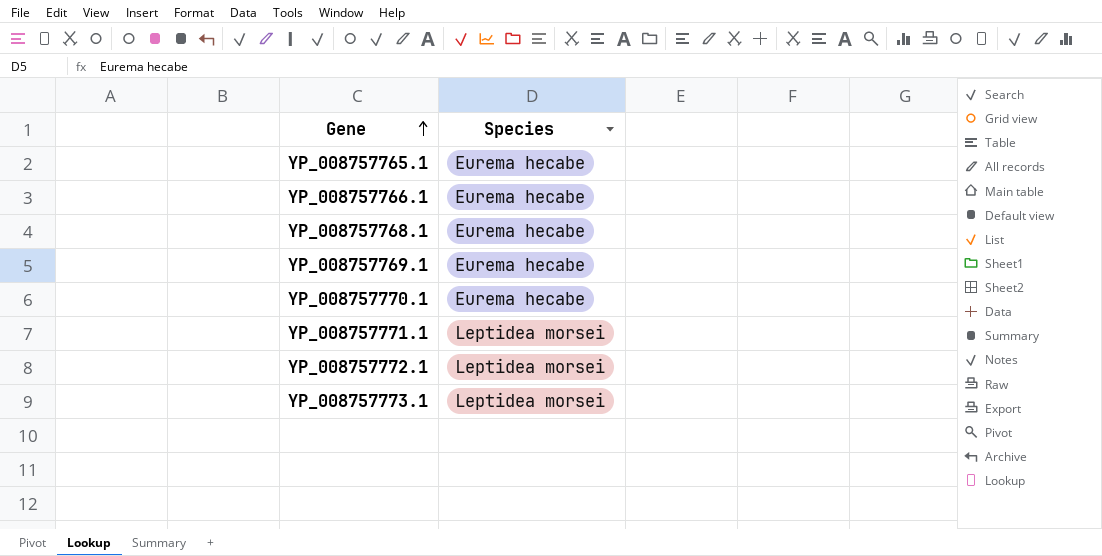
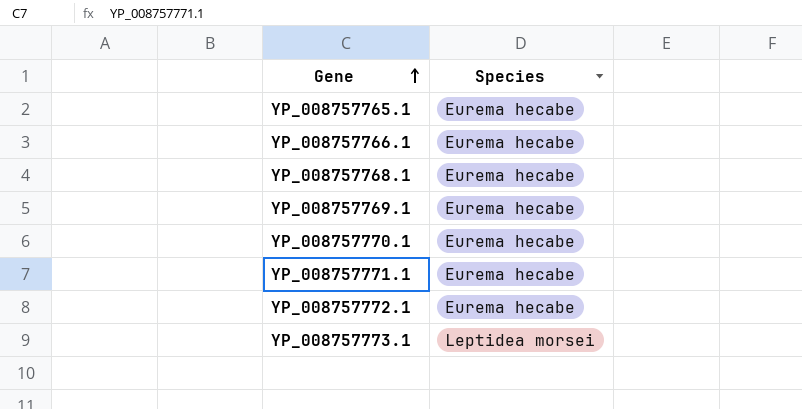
YP_008757771.1 | Species: Leptidea morsei -> Eurema hecabe
YP_008757772.1 | Species: Leptidea morsei -> Eurema hecabe

